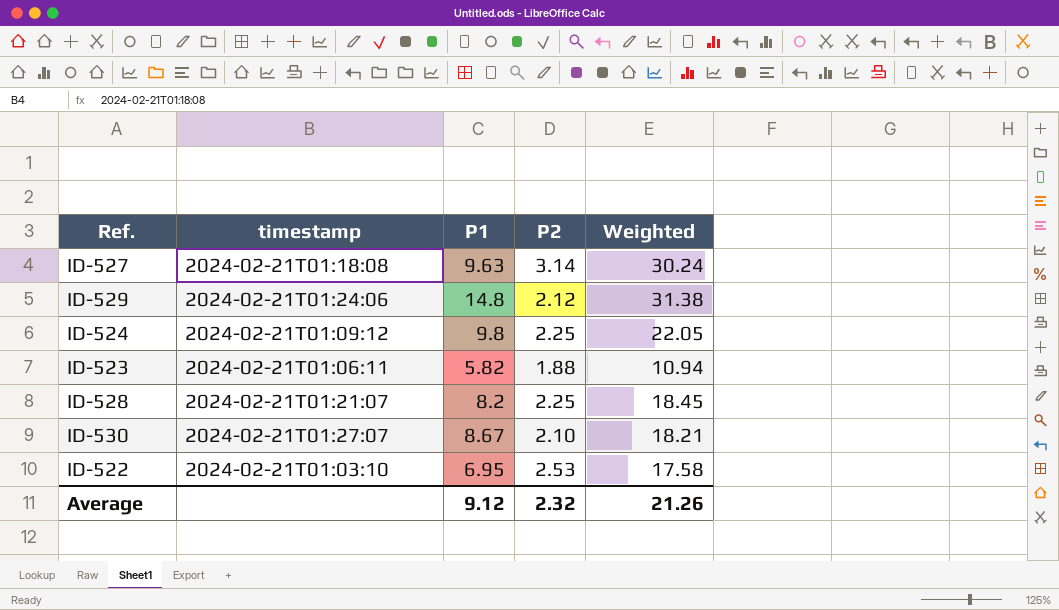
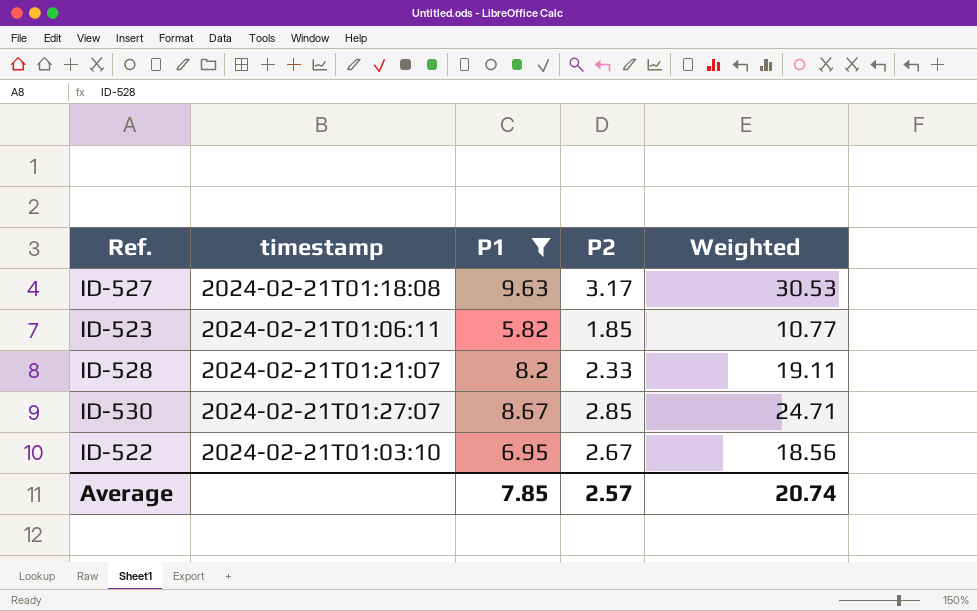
filter: none -> P1 <= 9.63
ID-527 | P2: 3.14 -> 3.17
ID-527 | Weighted: 30.24 -> 30.53
ID-523 | P2: 1.88 -> 1.85
ID-523 | Weighted: 10.94 -> 10.77
ID-528 | P2: 2.25 -> 2.33
ID-528 | Weighted: 18.45 -> 19.11
ID-530 | P2: 2.10 -> 2.85
ID-530 | Weighted: 18.21 -> 24.71
ID-522 | P2: 2.53 -> 2.67
ID-522 | Weighted: 17.58 -> 18.56
Average | P1: 9.12 -> 7.85
Average | P2: 2.32 -> 2.57
Average | Weighted: 21.26 -> 20.74

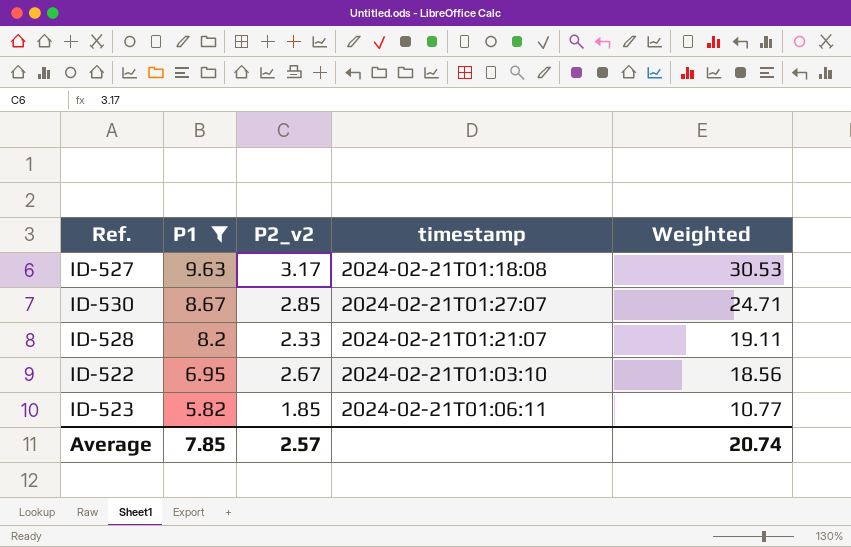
row order: none -> P1 descending
column name: P2 -> P2_v2
column timestamp | position: 2 -> 4

